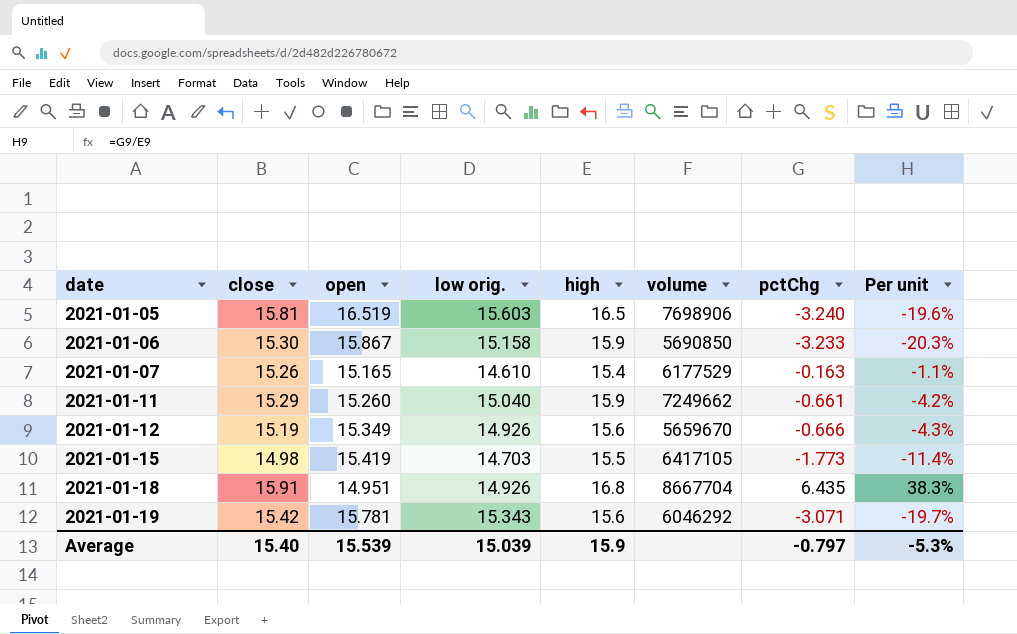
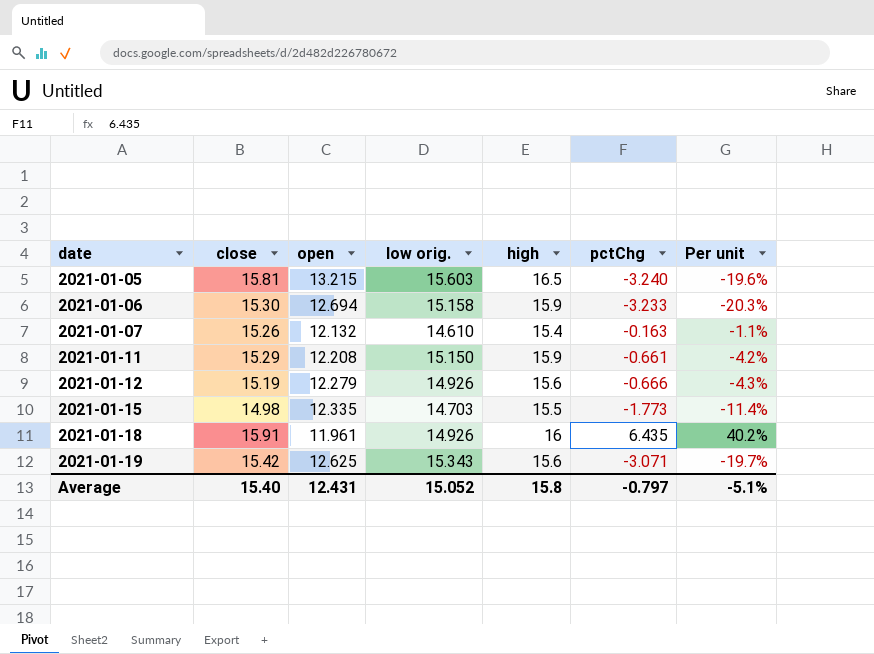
column volume | position: 6 -> none
2021-01-05 | open: 16.519 -> 13.215
2021-01-06 | open: 15.867 -> 12.694
2021-01-07 | open: 15.165 -> 12.132
2021-01-11 | open: 15.260 -> 12.208
2021-01-11 | low orig.: 15.040 -> 15.150
2021-01-12 | open: 15.349 -> 12.279
2021-01-15 | open: 15.419 -> 12.335
2021-01-18 | open: 14.951 -> 11.961
2021-01-18 | high: 16.8 -> 16
2021-01-18 | Per unit: 38.3% -> 40.2%
2021-01-19 | open: 15.781 -> 12.625
Average | open: 15.539 -> 12.431
Average | low orig.: 15.039 -> 15.052
Average | high: 15.9 -> 15.8
Average | Per unit: -5.3% -> -5.1%

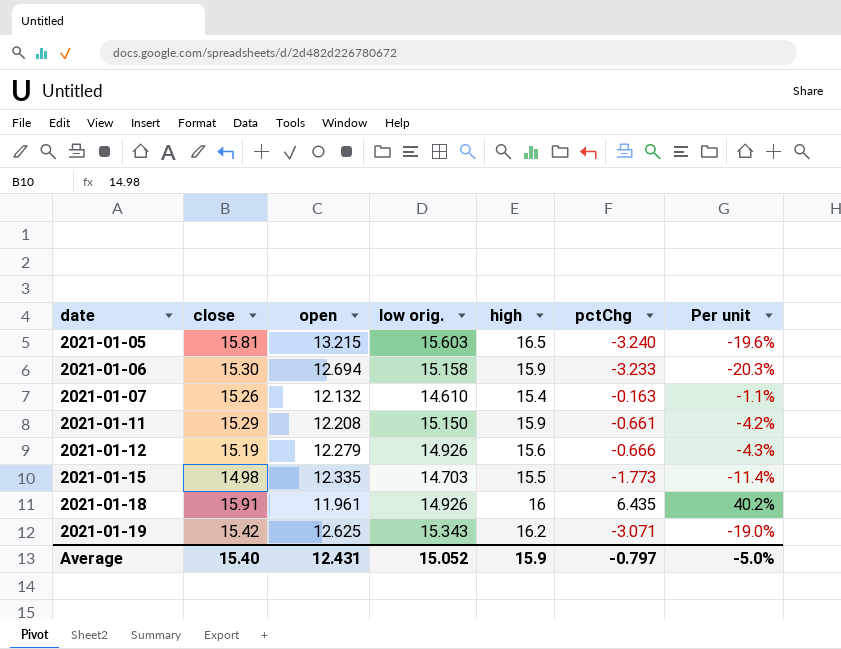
2021-01-19 | high: 15.6 -> 16.2
2021-01-19 | Per unit: -19.7% -> -19.0%
Average | high: 15.8 -> 15.9
Average | Per unit: -5.1% -> -5.0%

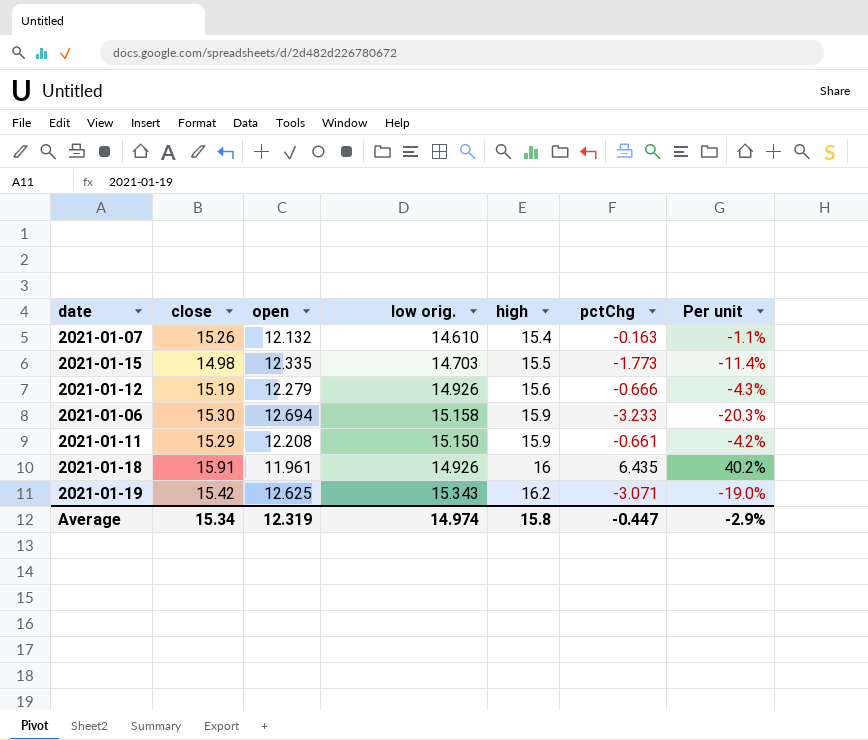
row order: date ascending -> high ascending
row 2021-01-05: 15.81 | 13.215 | 15.603 | 16.5 | -3.240 | -19.6% -> none
Average | close: 15.40 -> 15.34
Average | open: 12.431 -> 12.319
Average | low orig.: 15.052 -> 14.974
Average | high: 15.9 -> 15.8
Average | pctChg: -0.797 -> -0.447
Average | Per unit: -5.0% -> -2.9%

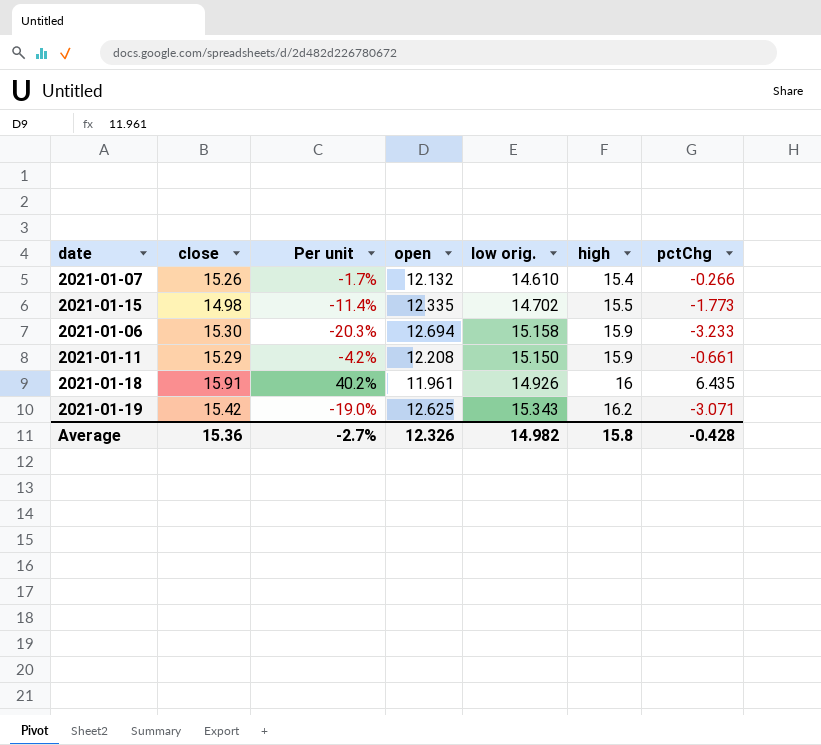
column Per unit | position: 7 -> 3
row 2021-01-12: 15.19 | 12.279 | 14.926 | 15.6 | -0.666 | -4.3% -> none
2021-01-07 | Per unit: -1.1% -> -1.7%
2021-01-07 | pctChg: -0.163 -> -0.266
2021-01-15 | low orig.: 14.703 -> 14.702
Average | close: 15.34 -> 15.36
Average | Per unit: -2.9% -> -2.7%
Average | open: 12.319 -> 12.326
Average | low orig.: 14.974 -> 14.982
Average | pctChg: -0.447 -> -0.428

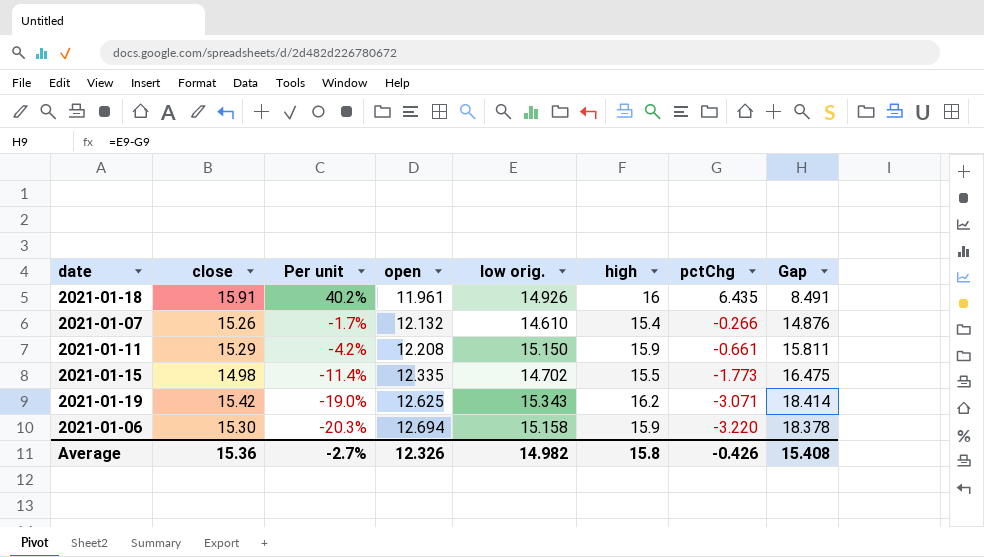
row order: high ascending -> Per unit descending
column Gap | formula: none -> [low orig.] - [pctChg]
2021-01-06 | pctChg: -3.233 -> -3.220
Average | pctChg: -0.428 -> -0.426

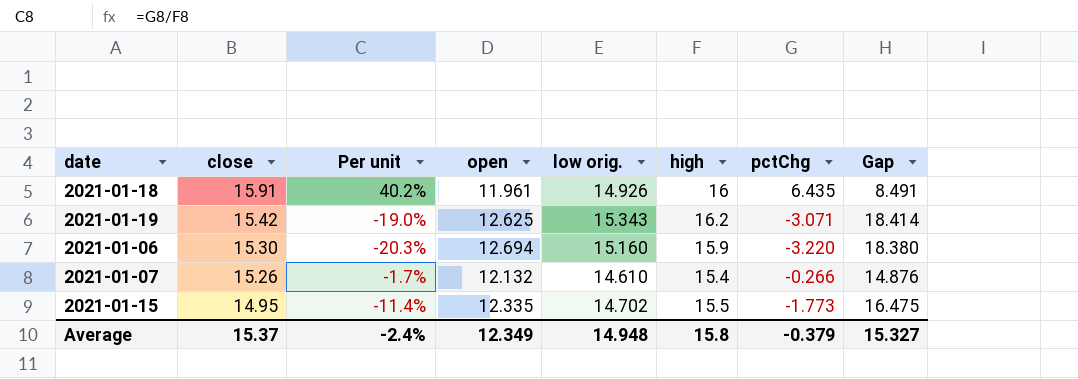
row order: Per unit descending -> close descending
row 2021-01-11: 15.29 | -4.2% | 12.208 | 15.150 | 15.9 | -0.661 | 15.811 -> none
2021-01-06 | low orig.: 15.158 -> 15.160
2021-01-06 | Gap: 18.378 -> 18.380
2021-01-15 | close: 14.98 -> 14.95
Average | close: 15.36 -> 15.37
Average | Per unit: -2.7% -> -2.4%
Average | open: 12.326 -> 12.349
Average | low orig.: 14.982 -> 14.948
Average | pctChg: -0.426 -> -0.379
Average | Gap: 15.408 -> 15.327

